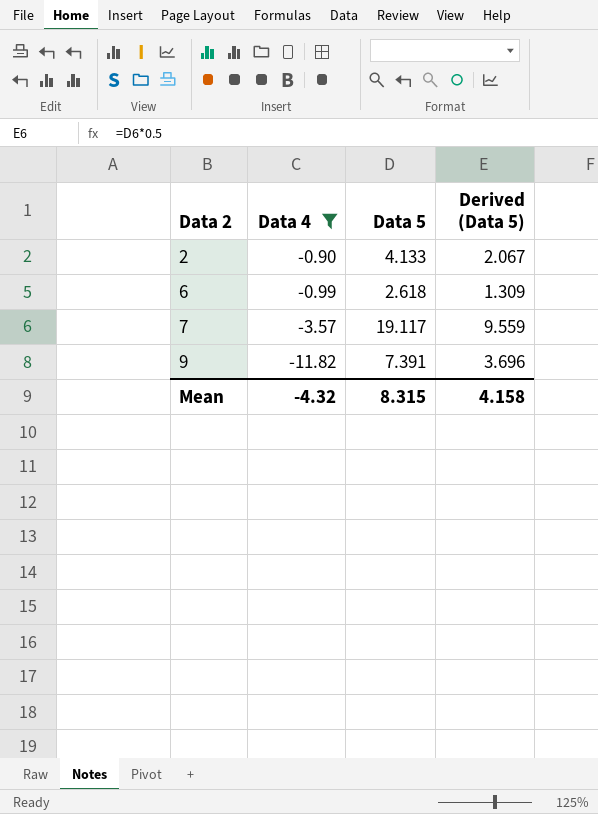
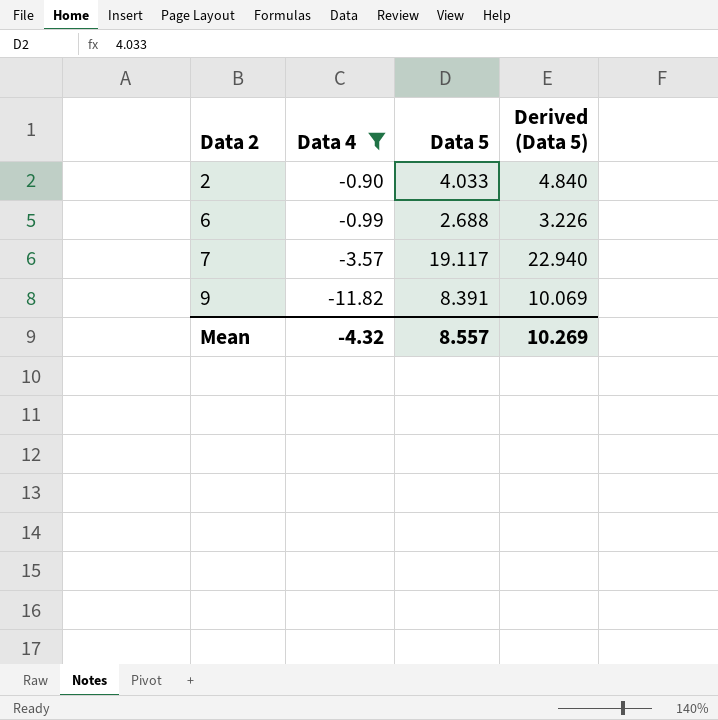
column Derived (Data 5) | formula: [Data 5] * 0.5 -> [Data 5] * 1.2
2 | Data 5: 4.133 -> 4.033
6 | Data 5: 2.618 -> 2.688
9 | Data 5: 7.391 -> 8.391
Mean | Data 5: 8.315 -> 8.557
Mean | Derived (Data 5): 4.158 -> 10.269

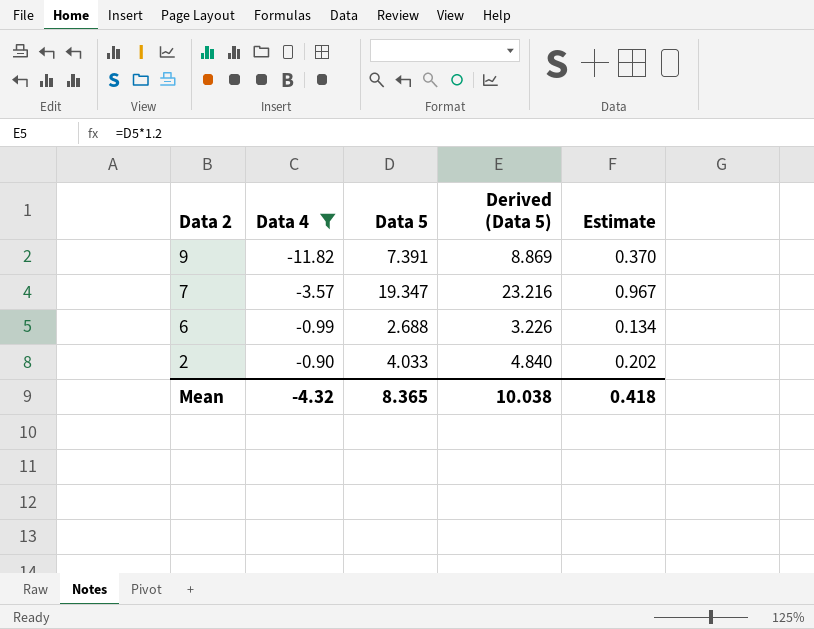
row order: Data 2 ascending -> Data 2 descending
column Estimate | formula: none -> [Data 5] * 0.05
9 | Data 5: 8.391 -> 7.391
9 | Derived (Data 5): 10.069 -> 8.869
7 | Data 5: 19.117 -> 19.347
7 | Derived (Data 5): 22.940 -> 23.216
Mean | Data 5: 8.557 -> 8.365
Mean | Derived (Data 5): 10.269 -> 10.038

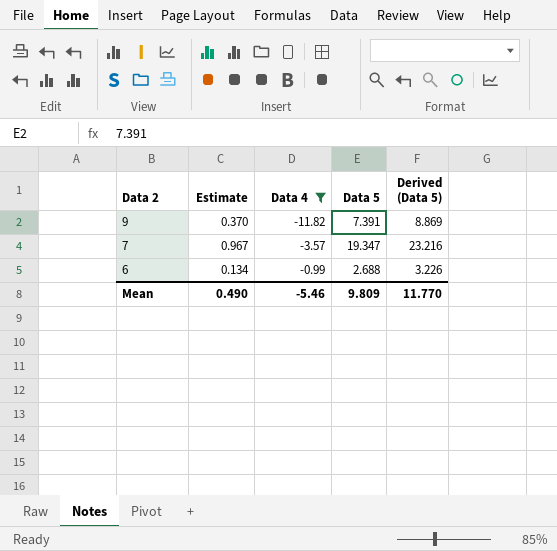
column Estimate | position: 5 -> 2
row 2: -0.90 | 4.033 | 4.840 | 0.202 -> none
Mean | Estimate: 0.418 -> 0.490
Mean | Data 4: -4.32 -> -5.46
Mean | Data 5: 8.365 -> 9.809
Mean | Derived (Data 5): 10.038 -> 11.770

